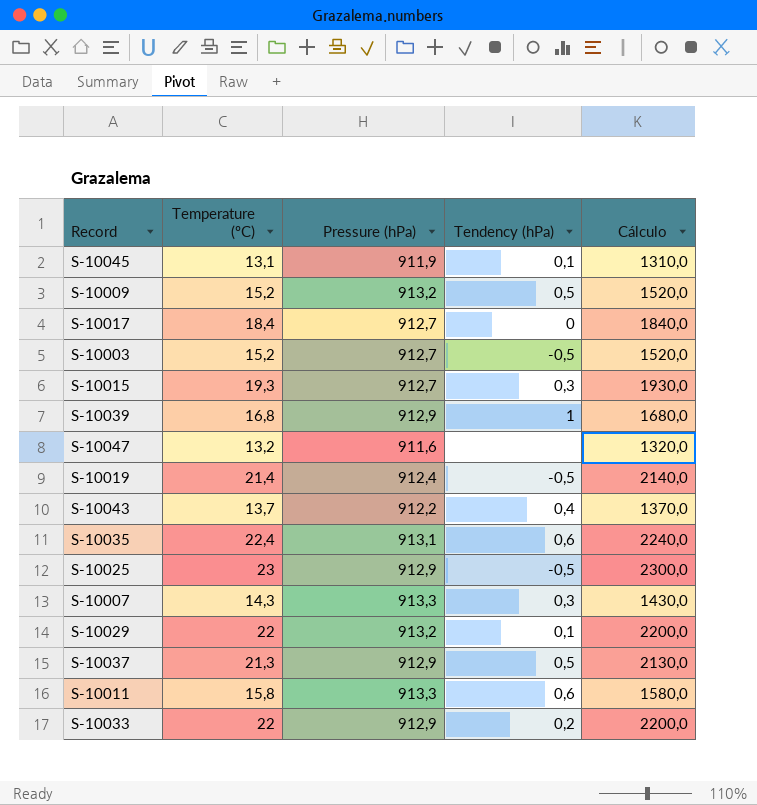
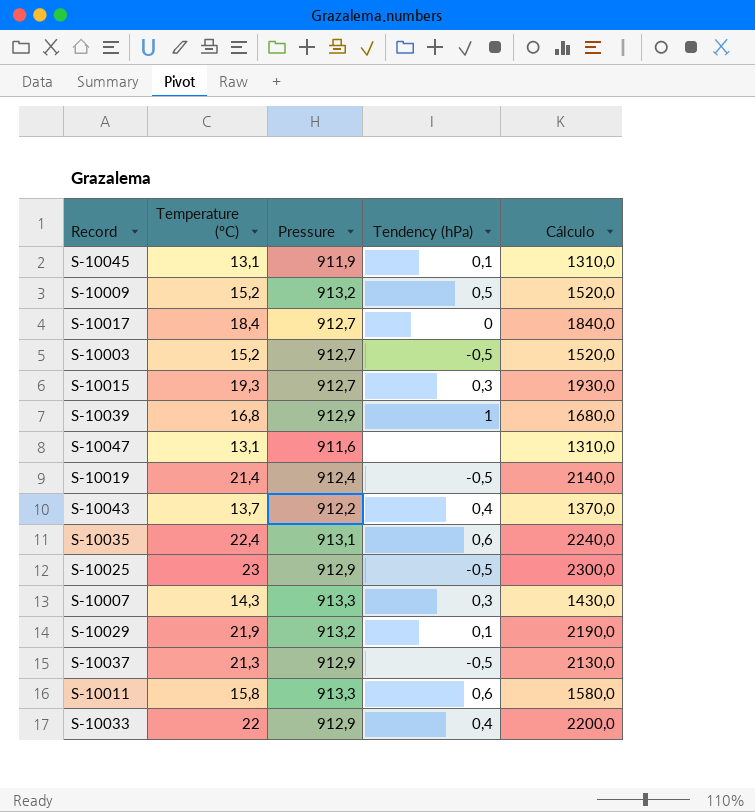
column name: Pressure (hPa) -> Pressure
S-10047 | Temperature (ºC): 13,2 -> 13,1
S-10047 | Cálculo: 1320,0 -> 1310,0
S-10029 | Temperature (ºC): 22 -> 21,9
S-10029 | Cálculo: 2200,0 -> 2190,0
S-10037 | Tendency (hPa): 0,5 -> -0,5
S-10033 | Tendency (hPa): 0,2 -> 0,4

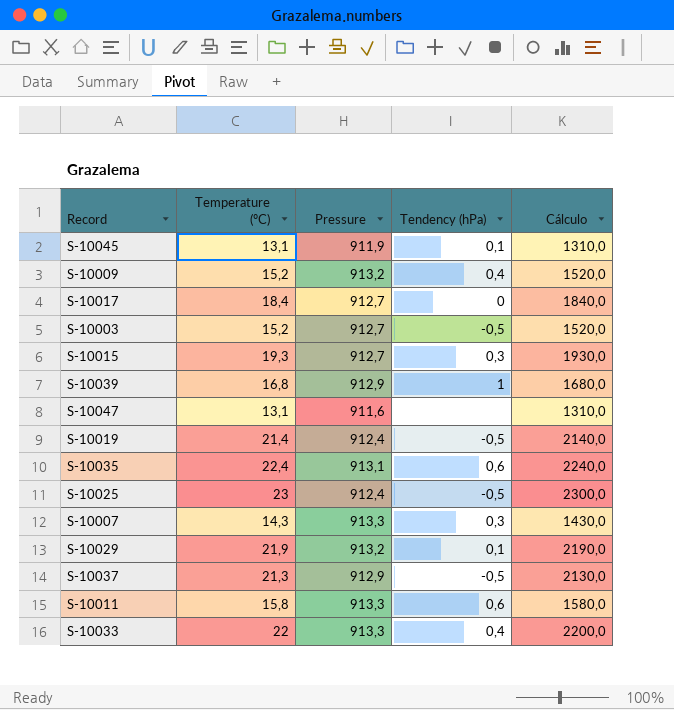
row S-10043: 13,7 | 912,2 | 0,4 | 1370,0 -> none
S-10009 | Tendency (hPa): 0,5 -> 0,4
S-10025 | Pressure: 912,9 -> 912,4
S-10033 | Pressure: 912,9 -> 913,3

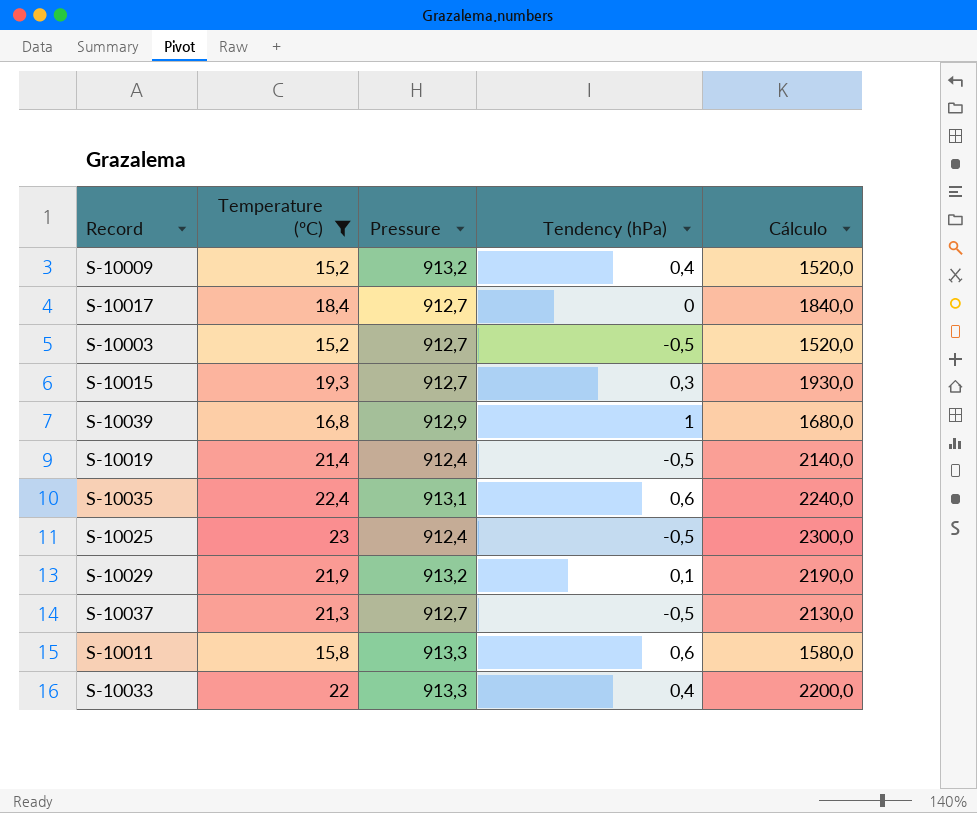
filter: none -> Temperature (ºC) >= 15,2
S-10037 | Pressure: 912,9 -> 912,7

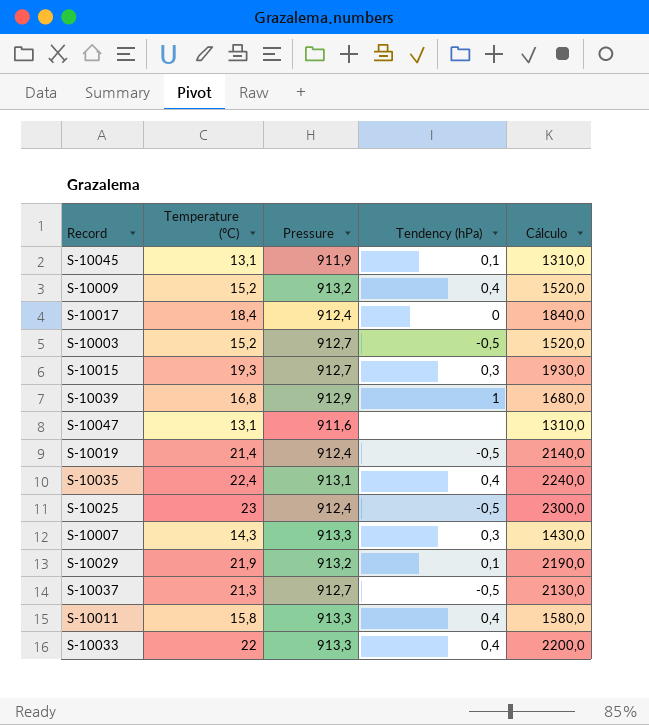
filter: Temperature (ºC) >= 15,2 -> none
S-10017 | Pressure: 912,7 -> 912,4
S-10035 | Tendency (hPa): 0,6 -> 0,4
S-10011 | Tendency (hPa): 0,6 -> 0,4

